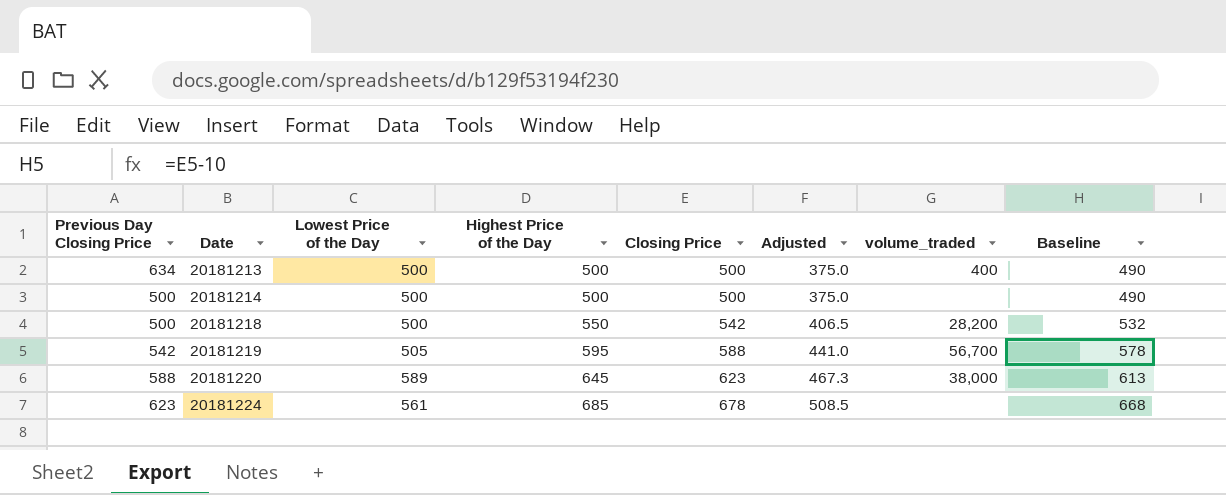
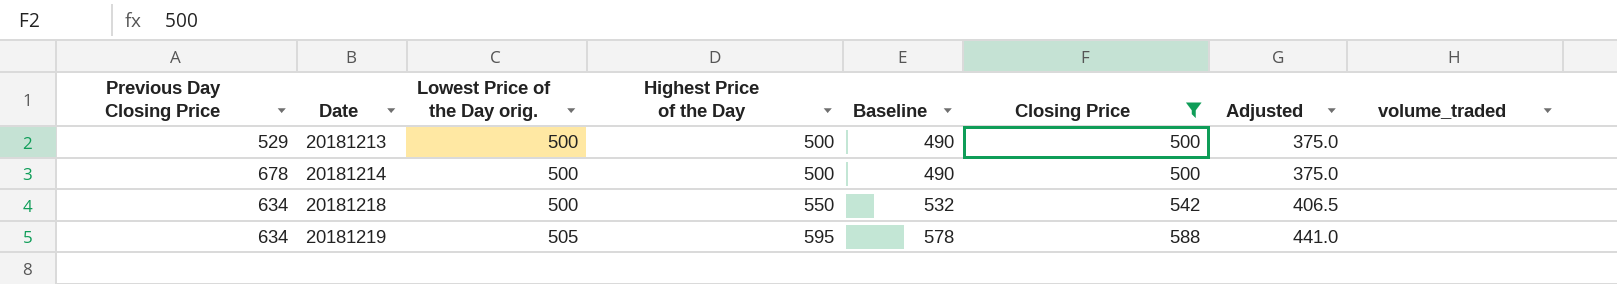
filter: none -> Closing Price <= 588
column name: Lowest Price of the Day -> Lowest Price of the Day orig.
column Baseline | position: 8 -> 5
20181213 | Previous Day Closing Price: 634 -> 529
20181213 | volume_traded: 400 -> none
20181214 | Previous Day Closing Price: 500 -> 678
20181218 | Previous Day Closing Price: 500 -> 634
20181218 | volume_traded: 28,200 -> none
20181219 | Previous Day Closing Price: 542 -> 634
20181219 | volume_traded: 56,700 -> none

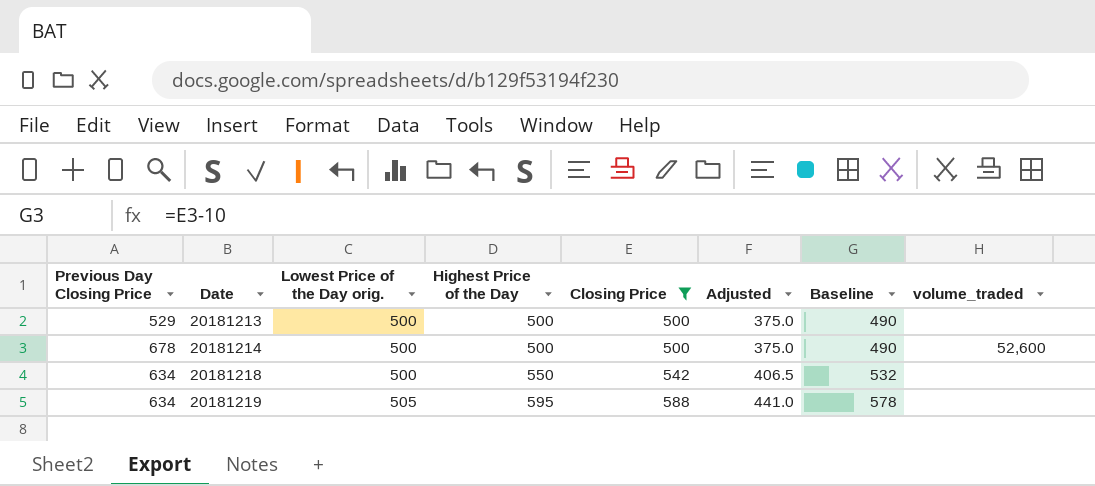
column Baseline | position: 5 -> 7
20181214 | volume_traded: none -> 52,600

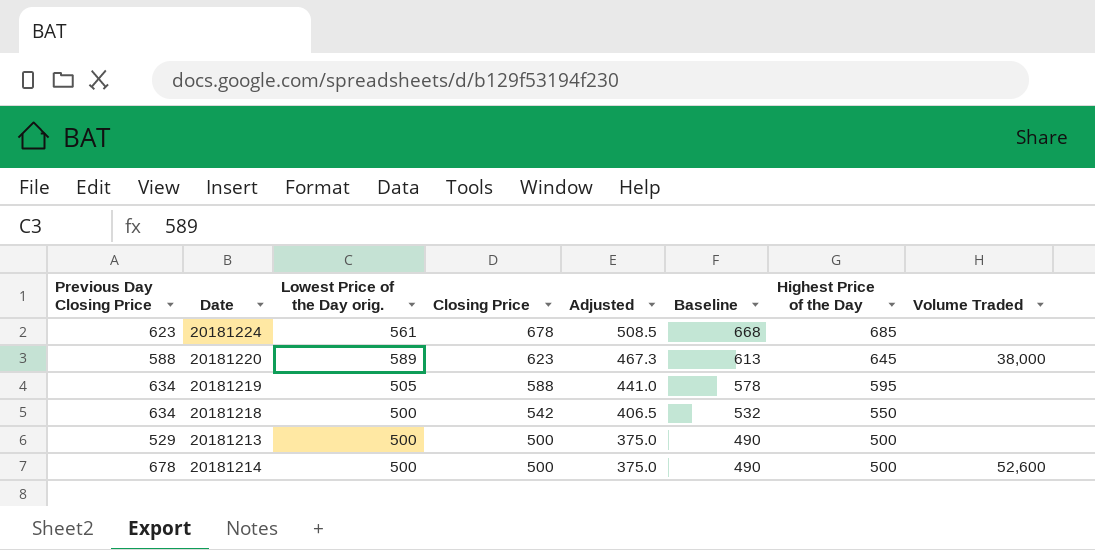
filter: Closing Price <= 588 -> none
row order: Date ascending -> Closing Price descending
column Highest Price of the Day | position: 4 -> 7
column name: volume_traded -> Volume Traded

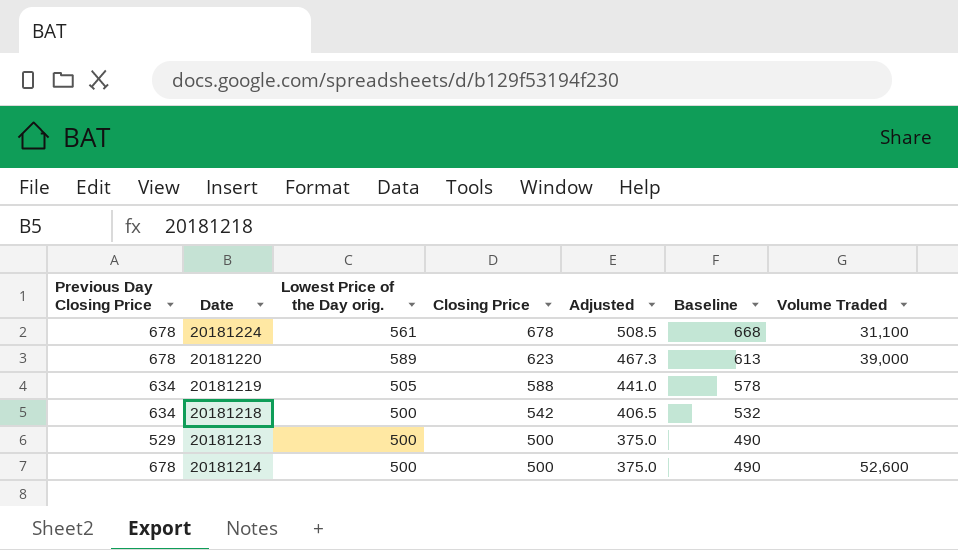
column Highest Price of the Day | position: 7 -> none
20181224 | Previous Day Closing Price: 623 -> 678
20181224 | Volume Traded: none -> 31,100
20181220 | Previous Day Closing Price: 588 -> 678
20181220 | Volume Traded: 38,000 -> 39,000

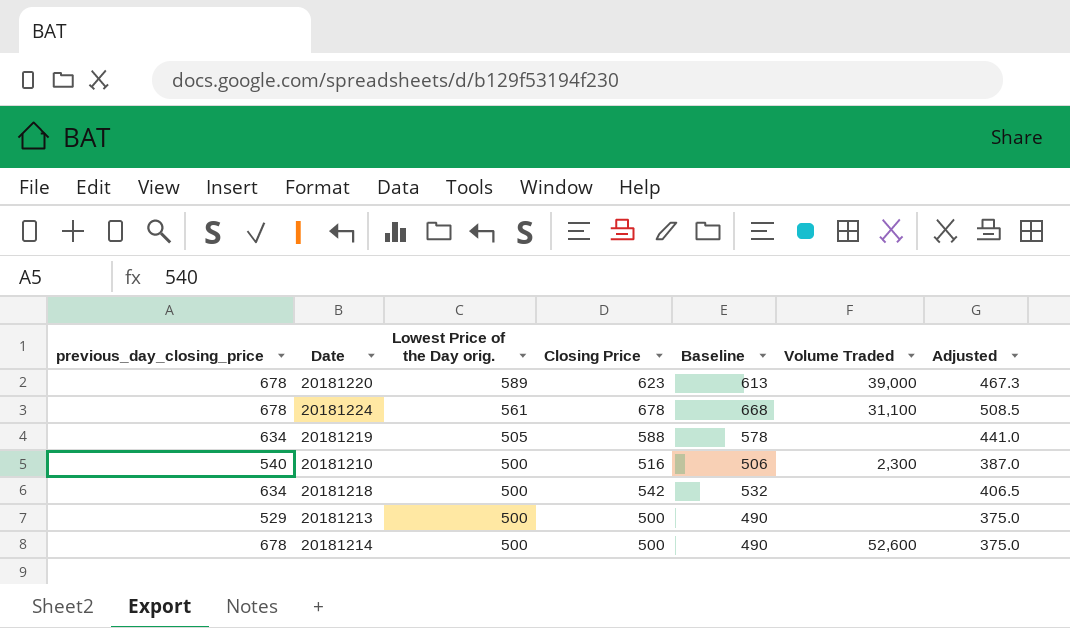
row order: Closing Price descending -> Lowest Price of the Day orig. descending
column name: Previous Day Closing Price -> previous_day_closing_price
column Adjusted | position: 5 -> 7
row 20181210: none -> 540 | 500 | 516 | 506 | 2,300 | 387.0

